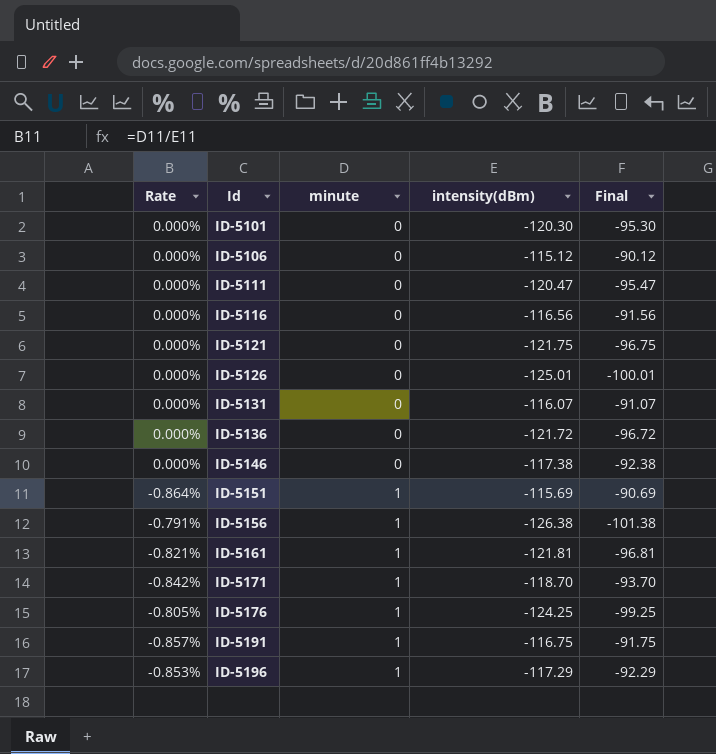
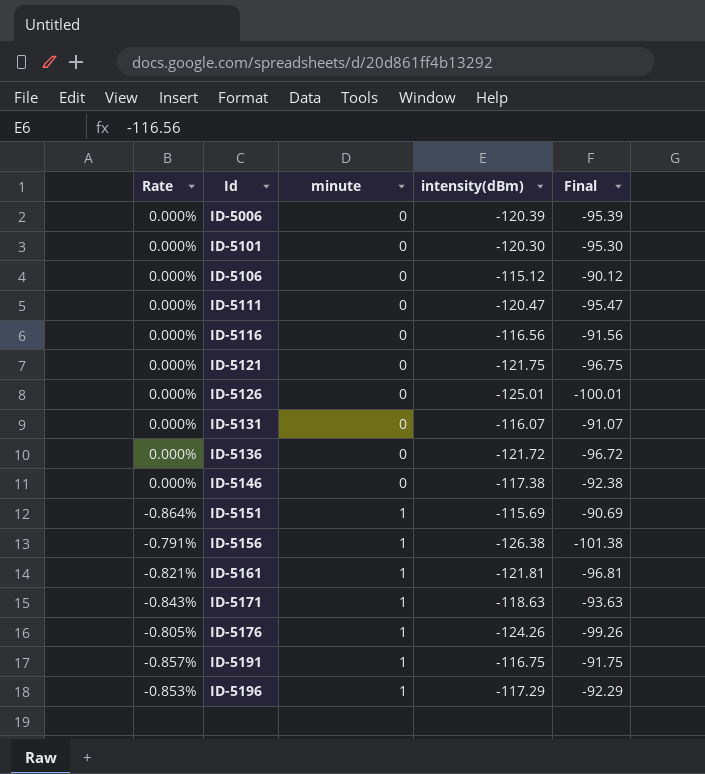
row ID-5006: none -> 0.000% | 0 | -120.39 | -95.39
ID-5171 | Rate: -0.842% -> -0.843%
ID-5171 | intensity(dBm): -118.70 -> -118.63
ID-5171 | Final: -93.70 -> -93.63
ID-5176 | intensity(dBm): -124.25 -> -124.26
ID-5176 | Final: -99.25 -> -99.26

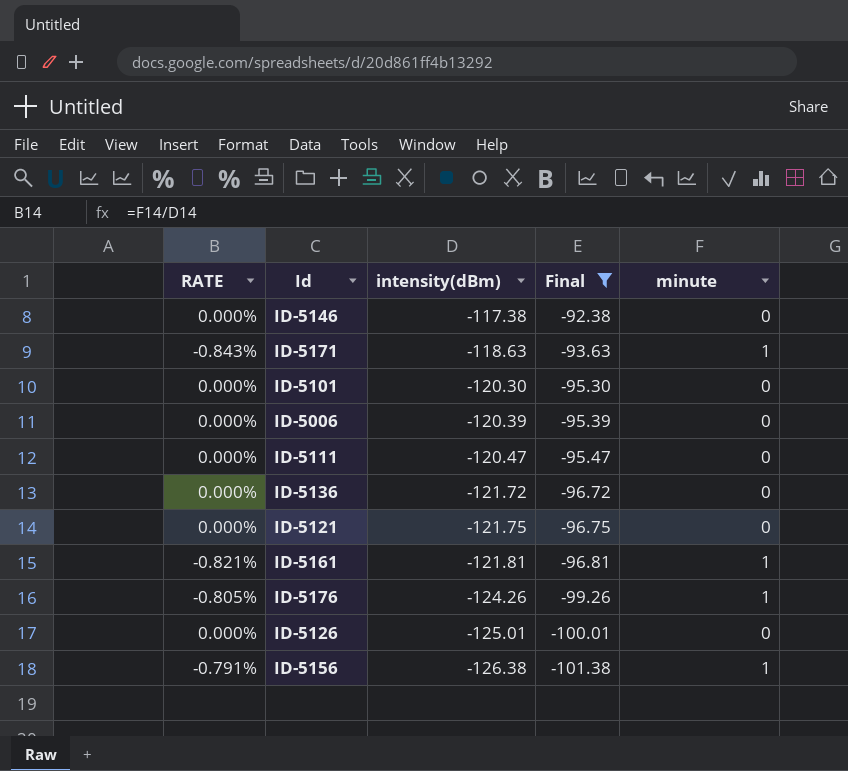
filter: none -> Final <= -92.38
row order: Id ascending -> intensity(dBm) descending
column name: Rate -> RATE
column minute | position: 3 -> 5

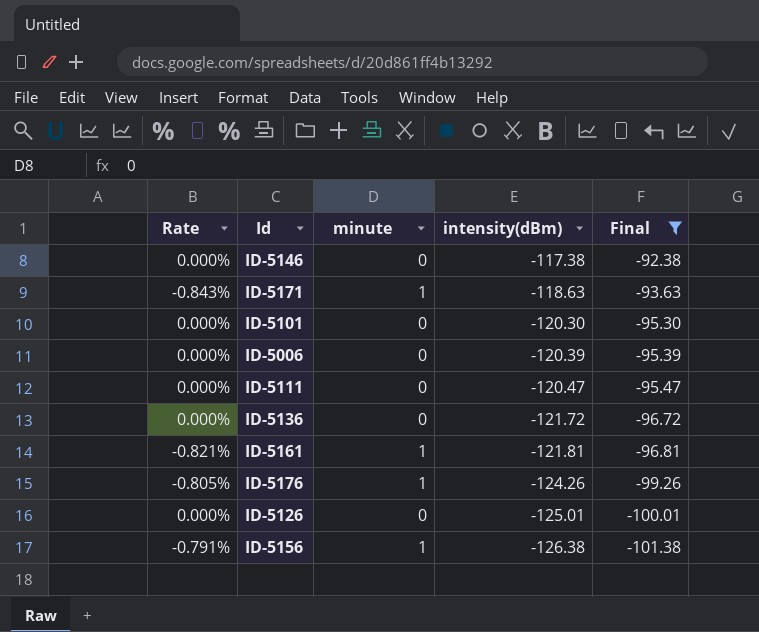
column name: RATE -> Rate
column minute | position: 5 -> 3
row ID-5121: 0.000% | -121.75 | -96.75 | 0 -> none

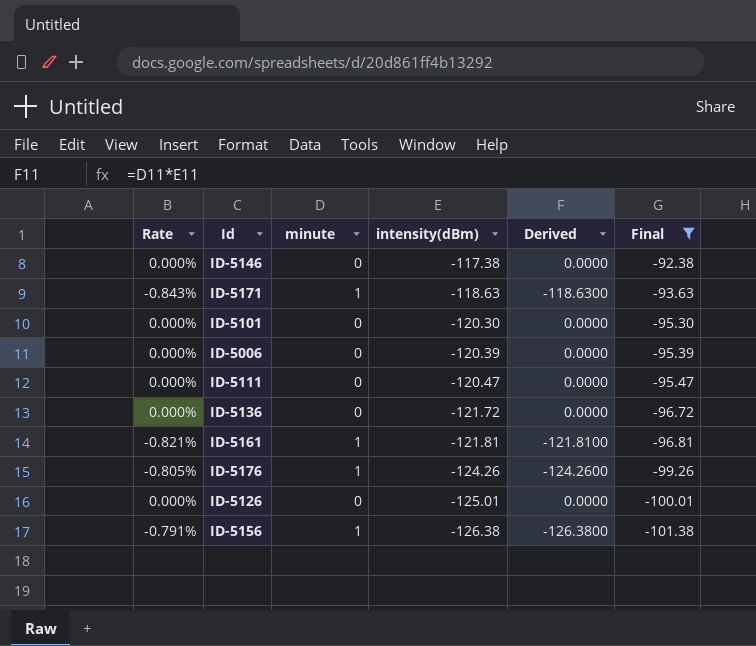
column Derived | formula: none -> [minute] * [intensity(dBm)]

